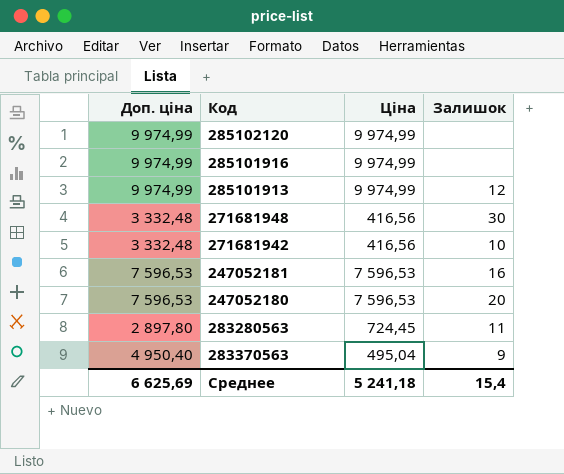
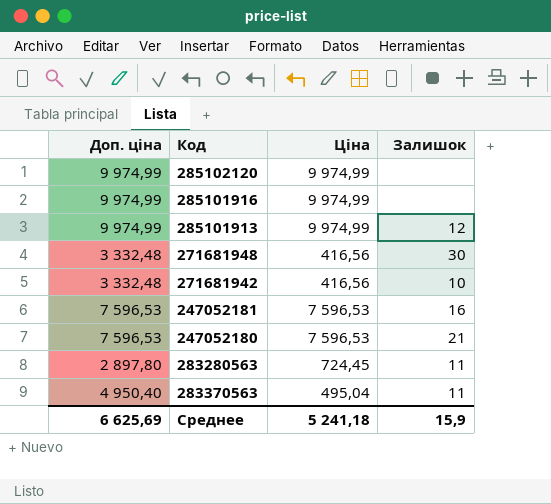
247052180 | Залишок: 20 -> 21
283370563 | Залишок: 9 -> 11
Среднее | Залишок: 15,4 -> 15,9

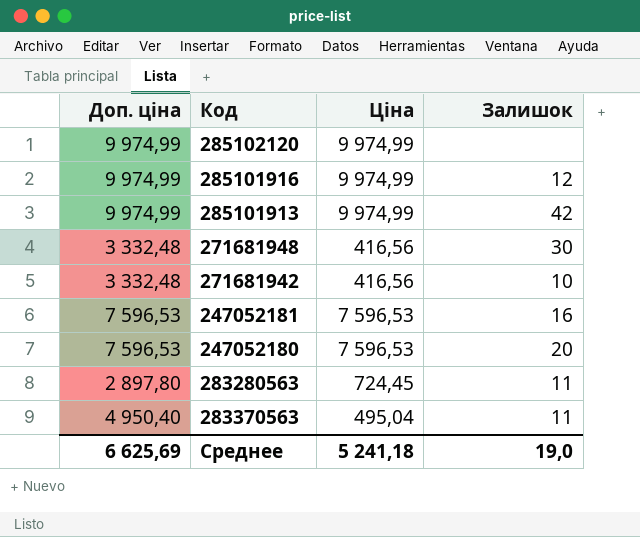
285101916 | Залишок: none -> 12
285101913 | Залишок: 12 -> 42
247052180 | Залишок: 21 -> 20
Среднее | Залишок: 15,9 -> 19,0

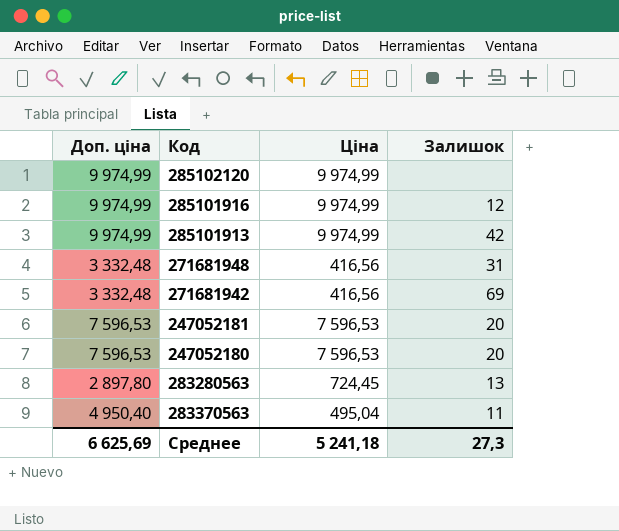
271681948 | Залишок: 30 -> 31
271681942 | Залишок: 10 -> 69
247052181 | Залишок: 16 -> 20
283280563 | Залишок: 11 -> 13
Среднее | Залишок: 19,0 -> 27,3

